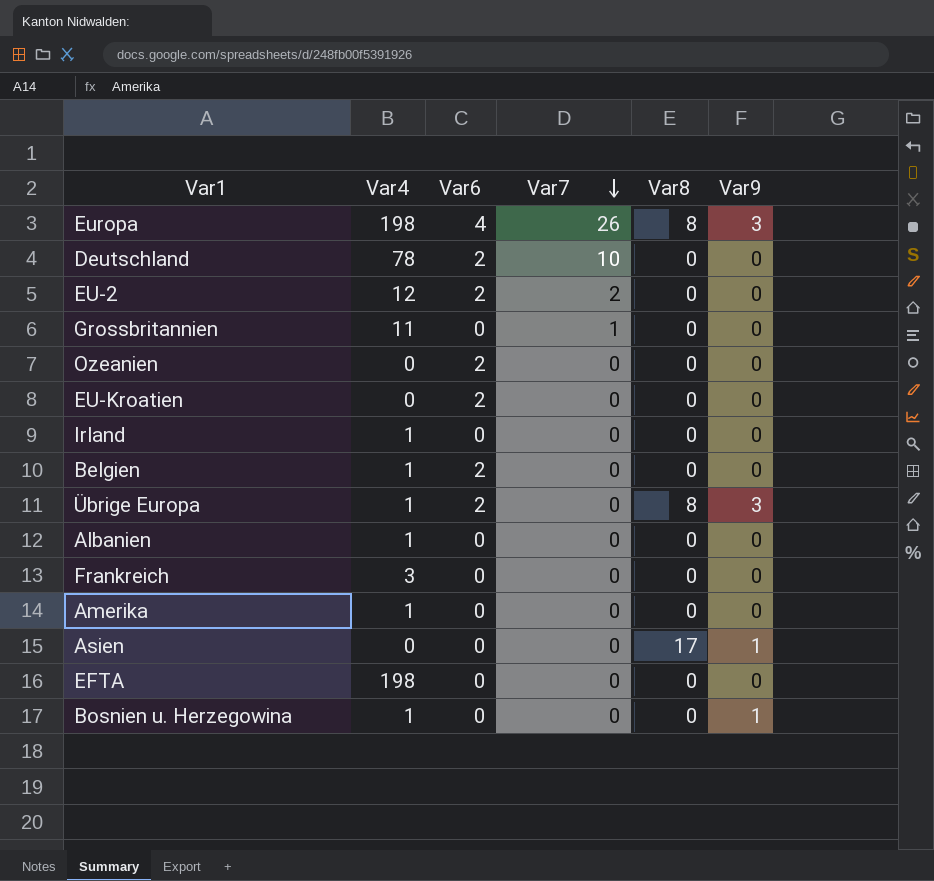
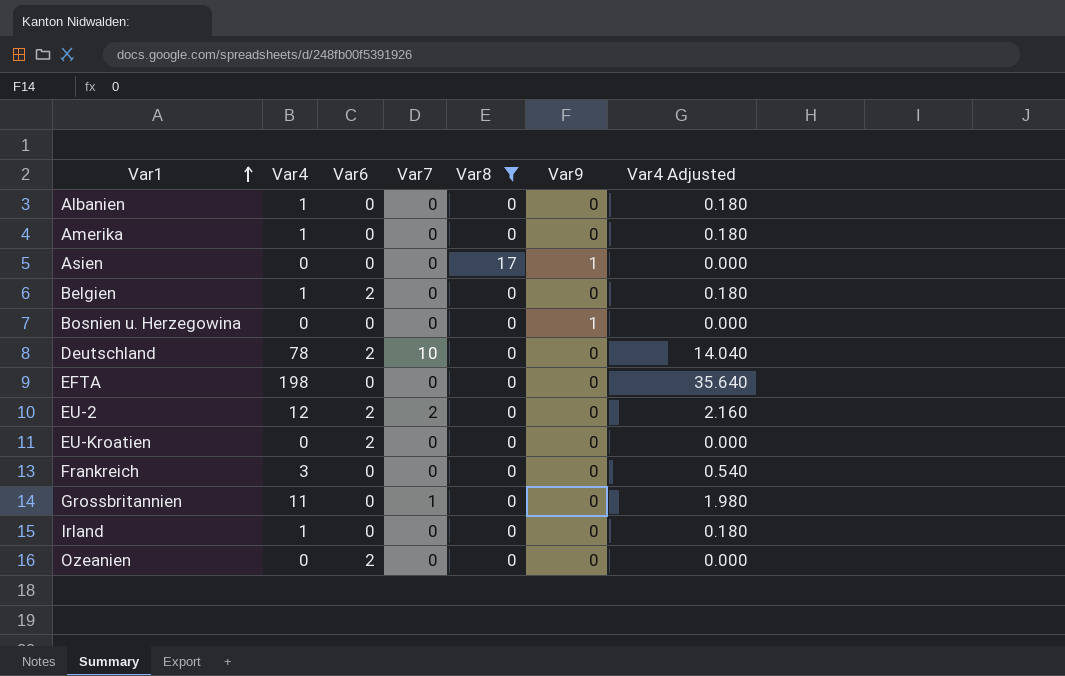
filter: none -> Var8 != 8
row order: Var7 descending -> Var1 ascending
column Var4 Adjusted | formula: none -> [Var4] * 0.18
Bosnien u. Herzegowina | Var4: 1 -> 0

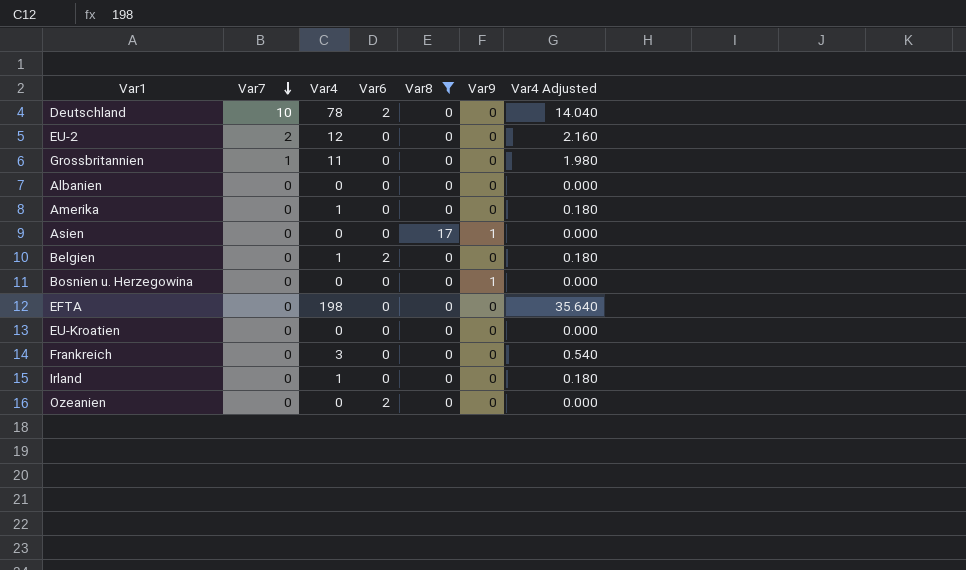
row order: Var1 ascending -> Var7 descending
column Var7 | position: 4 -> 2
EU-2 | Var6: 2 -> 0
Albanien | Var4: 1 -> 0
Albanien | Var4 Adjusted: 0.180 -> 0.000
EU-Kroatien | Var6: 2 -> 0

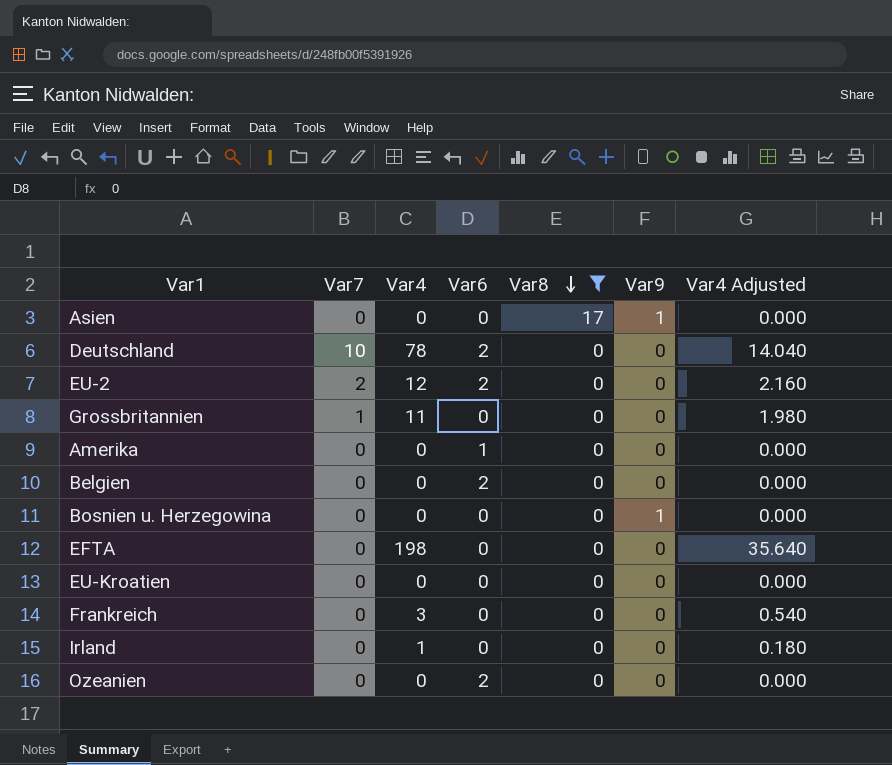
row order: Var7 descending -> Var8 descending
row Albanien: 0 | 0 | 0 | 0 | 0 | 0.000 -> none
EU-2 | Var6: 0 -> 2
Amerika | Var4: 1 -> 0
Amerika | Var6: 0 -> 1
Amerika | Var4 Adjusted: 0.180 -> 0.000
Belgien | Var4: 1 -> 0
Belgien | Var4 Adjusted: 0.180 -> 0.000

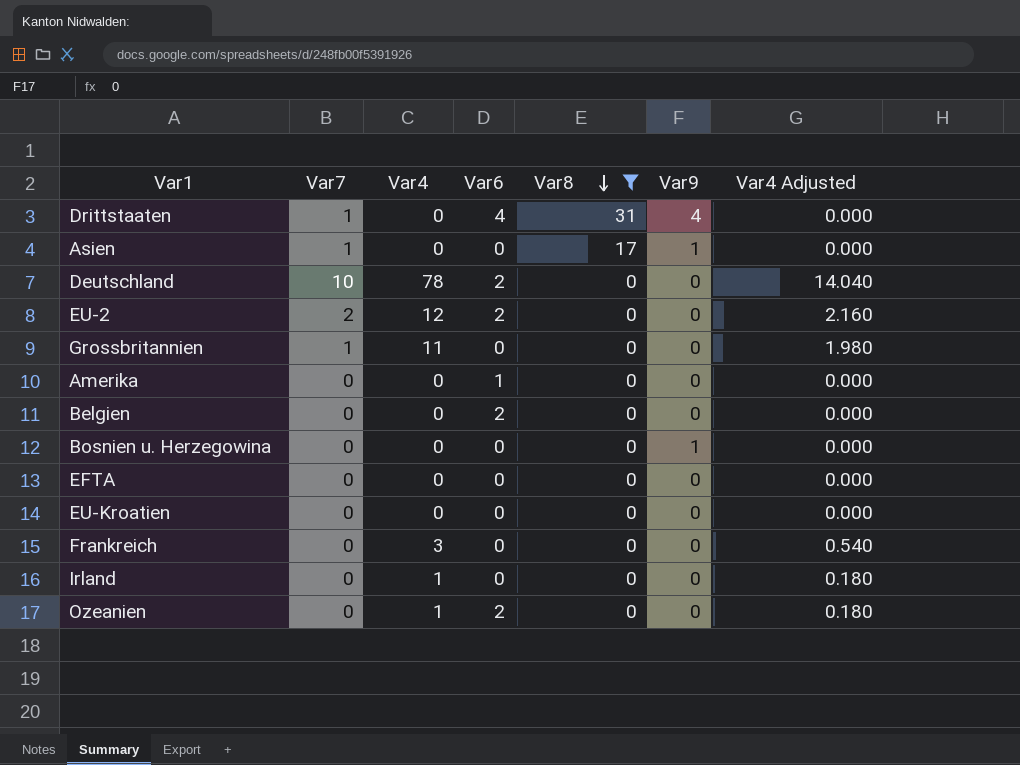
row Drittstaaten: none -> 1 | 0 | 4 | 31 | 4 | 0.000
Asien | Var7: 0 -> 1
EFTA | Var4: 198 -> 0
EFTA | Var4 Adjusted: 35.640 -> 0.000
Ozeanien | Var4: 0 -> 1
Ozeanien | Var4 Adjusted: 0.000 -> 0.180

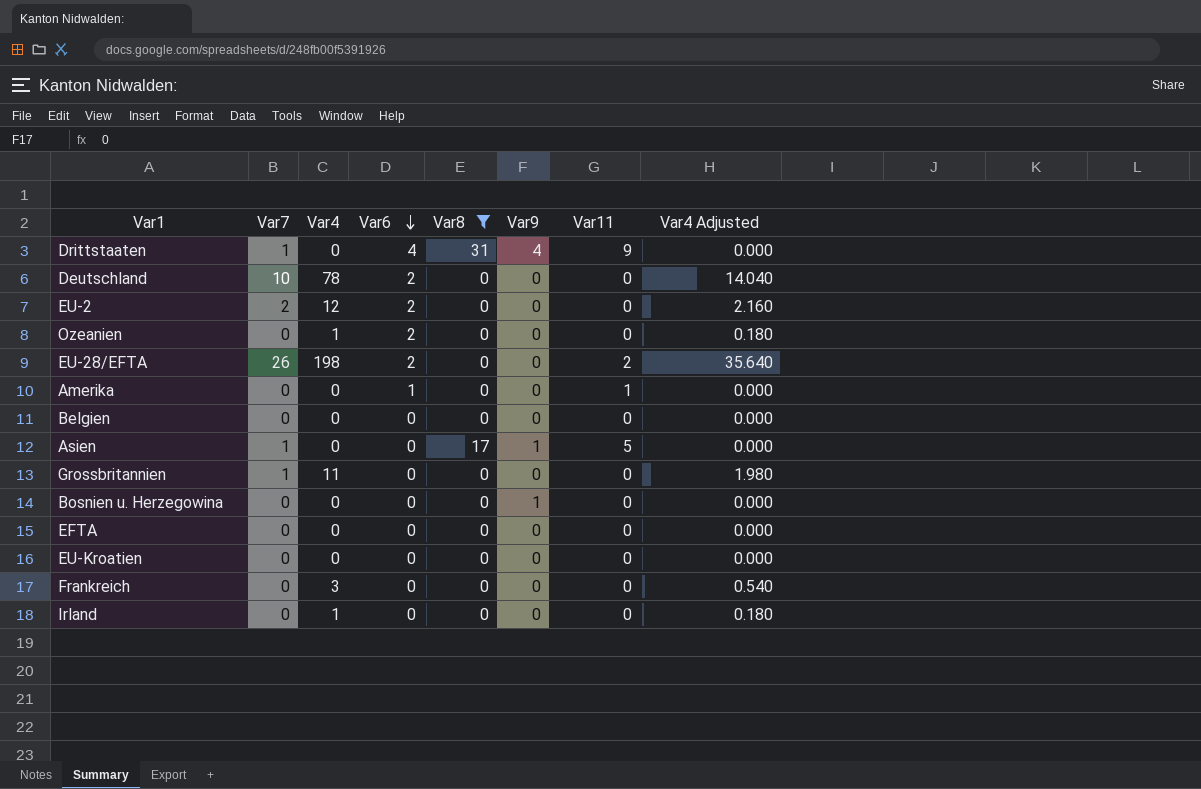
row order: Var8 descending -> Var6 descending
column Var11 | position: none -> 7
row EU-28/EFTA: none -> 26 | 198 | 2 | 0 | 0 | 2 | 35.640
Belgien | Var6: 2 -> 0

